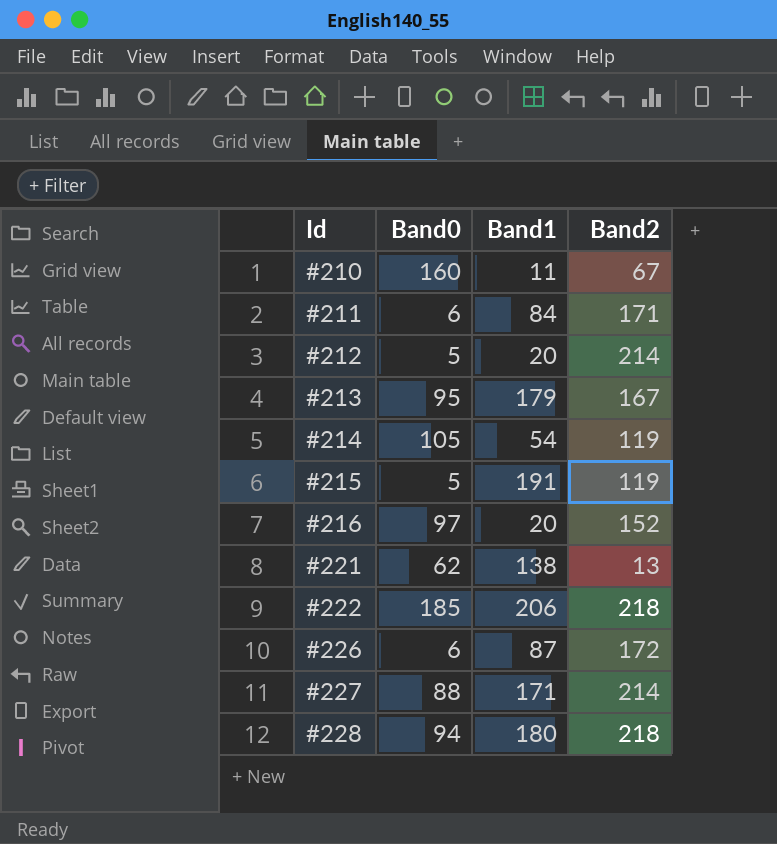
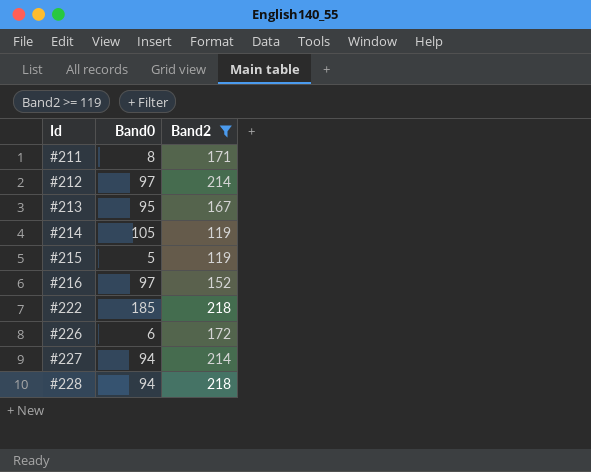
filter: none -> Band2 >= 119
column Band1 | position: 3 -> none
#211 | Band0: 6 -> 8
#212 | Band0: 5 -> 97
#227 | Band0: 88 -> 94

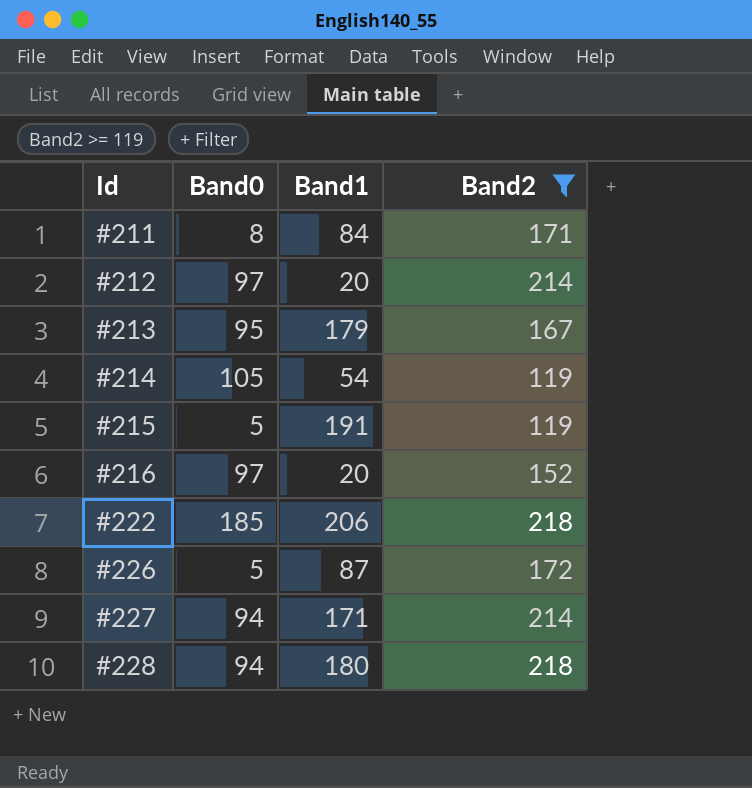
column Band1 | position: none -> 3
#226 | Band0: 6 -> 5

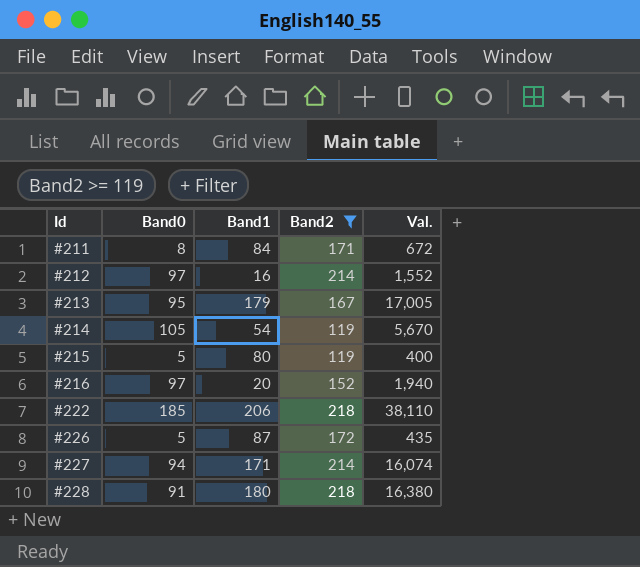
column Val. | formula: none -> [Band0] * [Band1]
#212 | Band1: 20 -> 16
#215 | Band1: 191 -> 80
#228 | Band0: 94 -> 91

